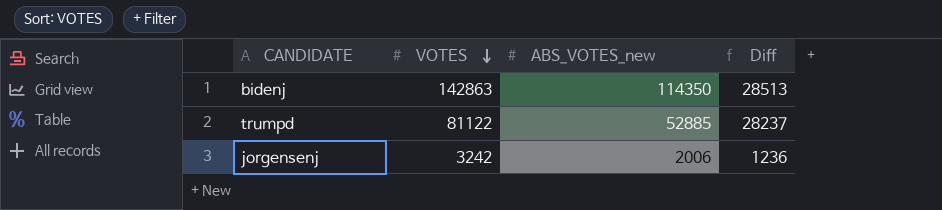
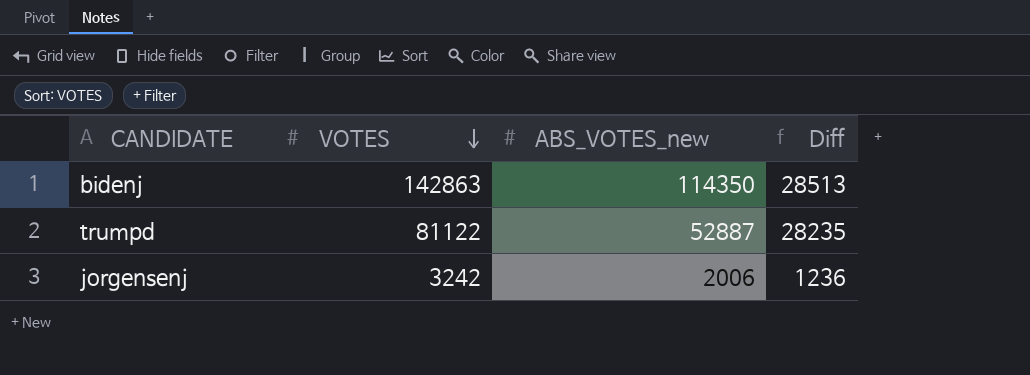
trumpd | ABS_VOTES_new: 52885 -> 52887
trumpd | Diff: 28237 -> 28235

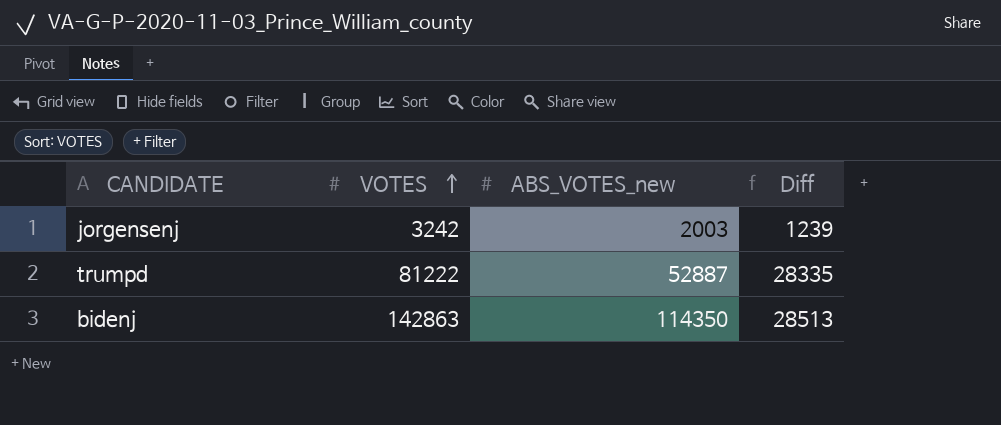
row order: VOTES descending -> VOTES ascending
jorgensenj | ABS_VOTES_new: 2006 -> 2003
jorgensenj | Diff: 1236 -> 1239
trumpd | VOTES: 81122 -> 81222
trumpd | Diff: 28235 -> 28335

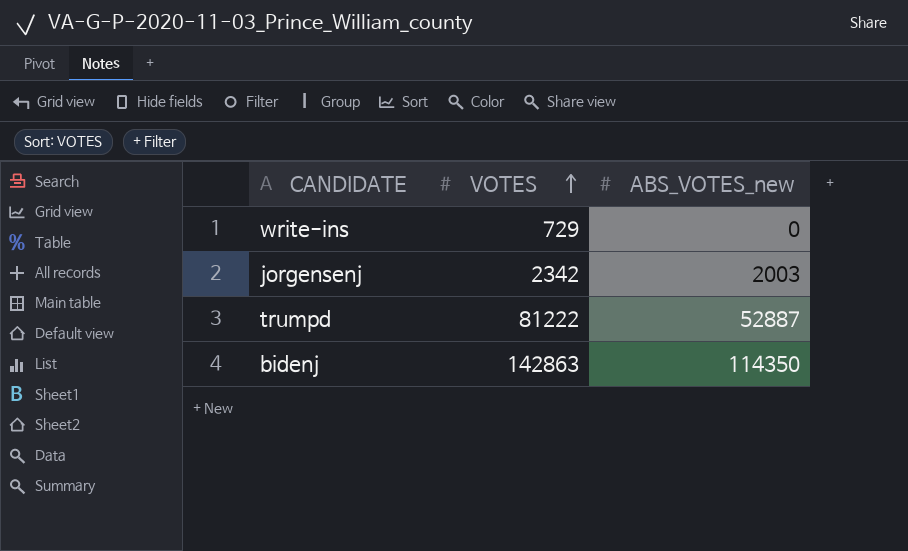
column Diff | formula: [VOTES] - [ABS_VOTES_new] -> none
row write-ins: none -> 729 | 0
jorgensenj | VOTES: 3242 -> 2342

